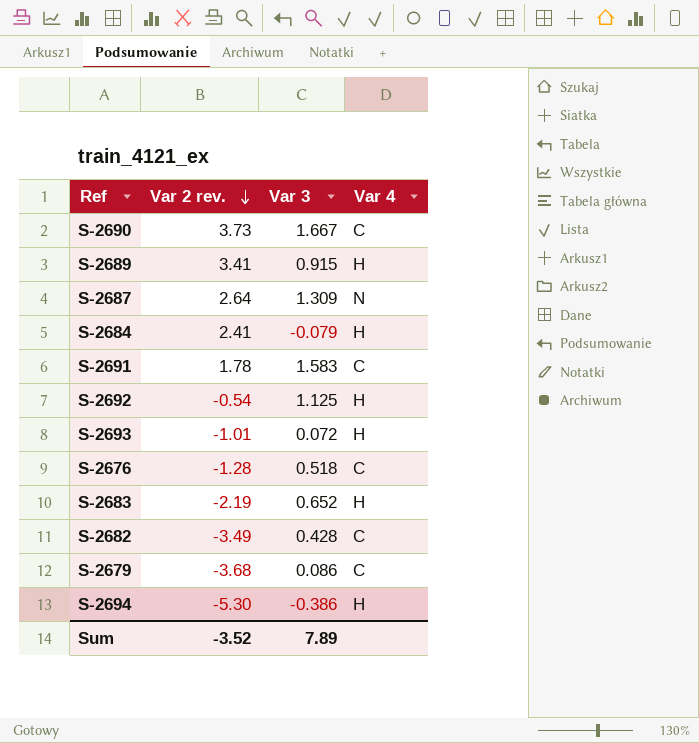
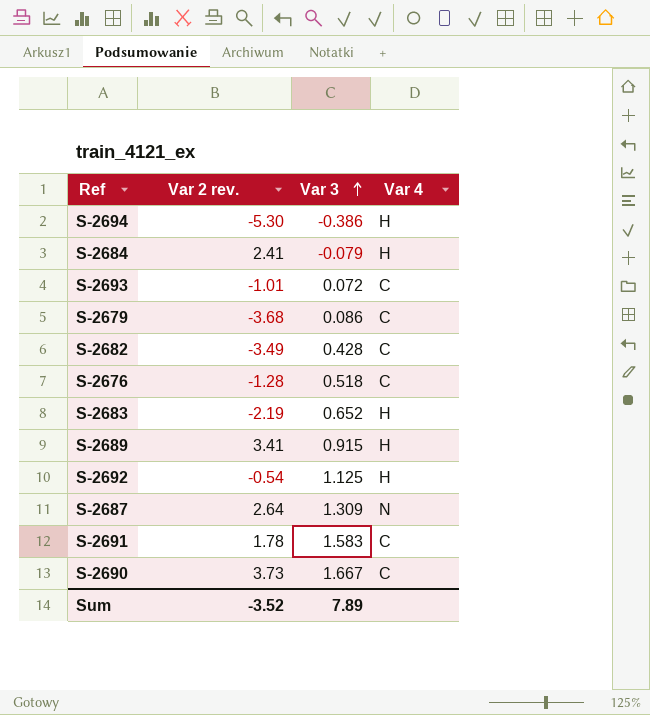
row order: Var 2 rev. descending -> Var 3 ascending
S-2693 | Var 4: H -> C

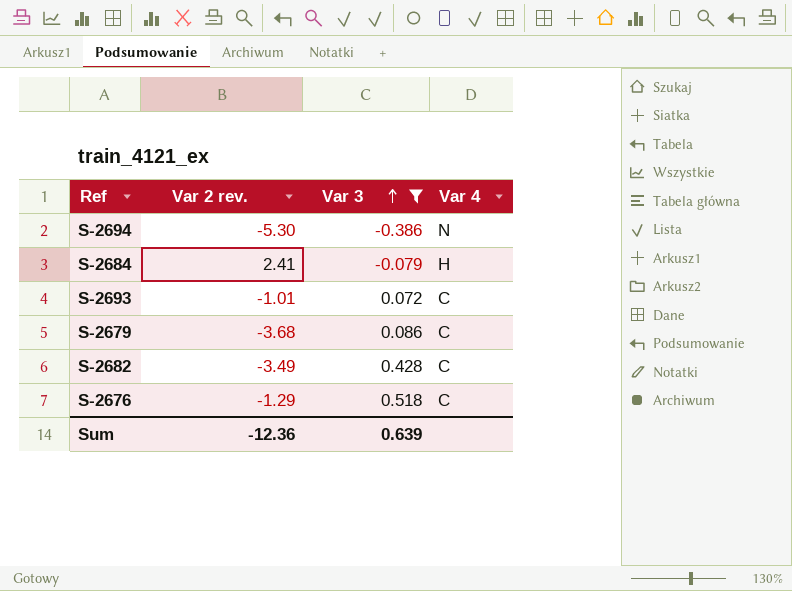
filter: none -> Var 3 <= 0.518
S-2694 | Var 4: H -> N
S-2676 | Var 2 rev.: -1.28 -> -1.29
Sum | Var 2 rev.: -3.52 -> -12.36
Sum | Var 3: 7.89 -> 0.639

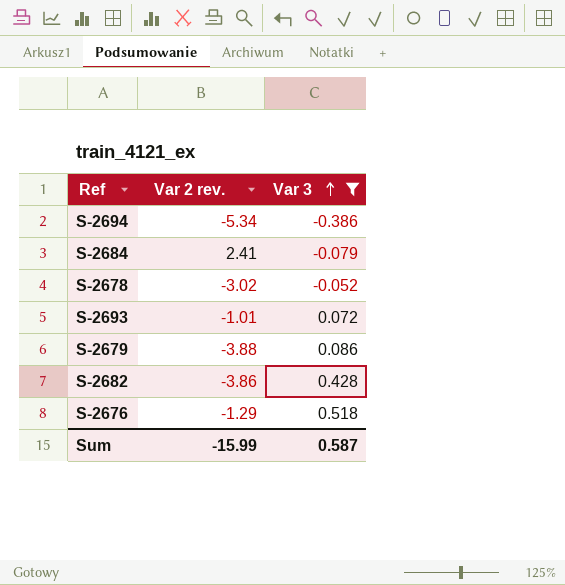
column Var 4 | position: 4 -> none
S-2694 | Var 2 rev.: -5.30 -> -5.34
row S-2678: none -> -3.02 | -0.052
S-2679 | Var 2 rev.: -3.68 -> -3.88
S-2682 | Var 2 rev.: -3.49 -> -3.86
Sum | Var 2 rev.: -12.36 -> -15.99
Sum | Var 3: 0.639 -> 0.587

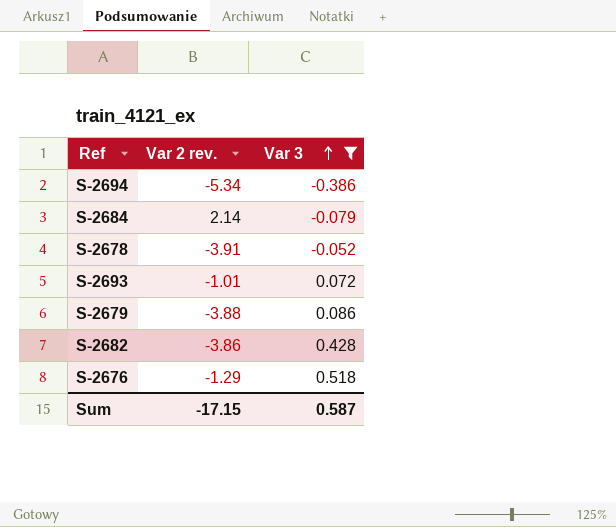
S-2684 | Var 2 rev.: 2.41 -> 2.14
S-2678 | Var 2 rev.: -3.02 -> -3.91
Sum | Var 2 rev.: -15.99 -> -17.15

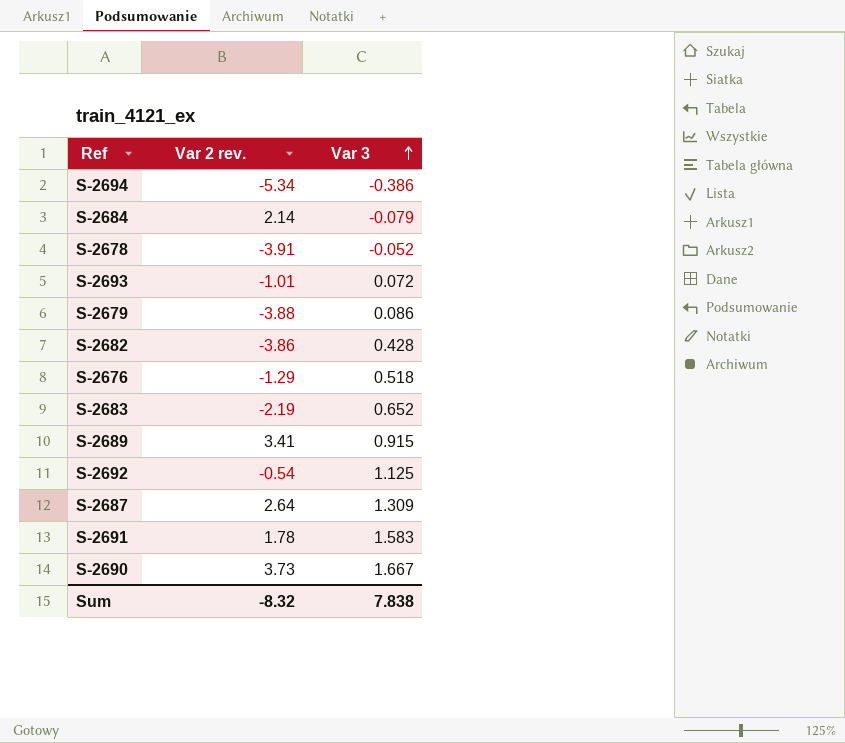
filter: Var 3 <= 0.518 -> none
Sum | Var 2 rev.: -17.15 -> -8.32
Sum | Var 3: 0.587 -> 7.838

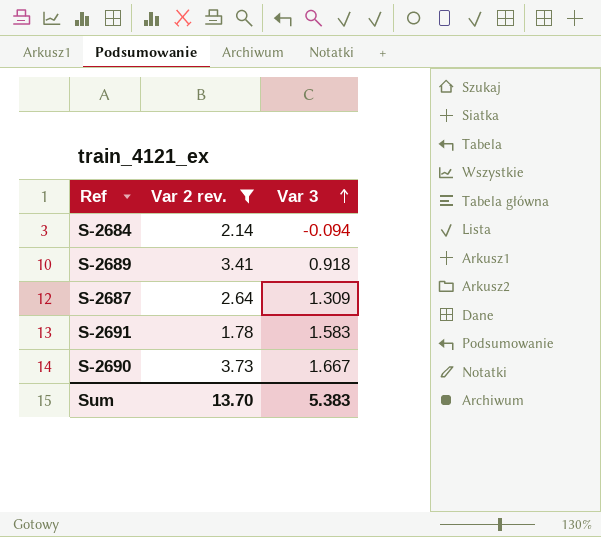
filter: none -> Var 2 rev. >= 1.78
S-2684 | Var 3: -0.079 -> -0.094
S-2689 | Var 3: 0.915 -> 0.918
Sum | Var 2 rev.: -8.32 -> 13.70
Sum | Var 3: 7.838 -> 5.383

